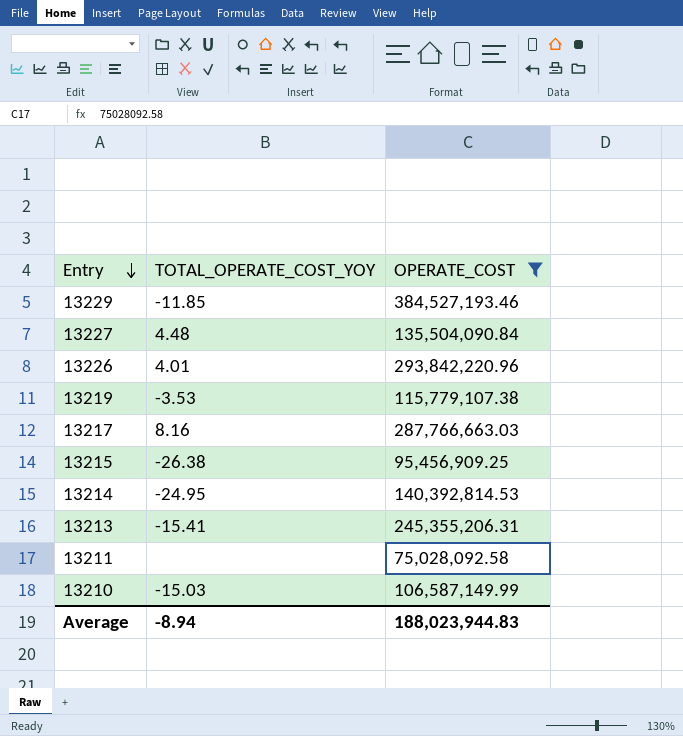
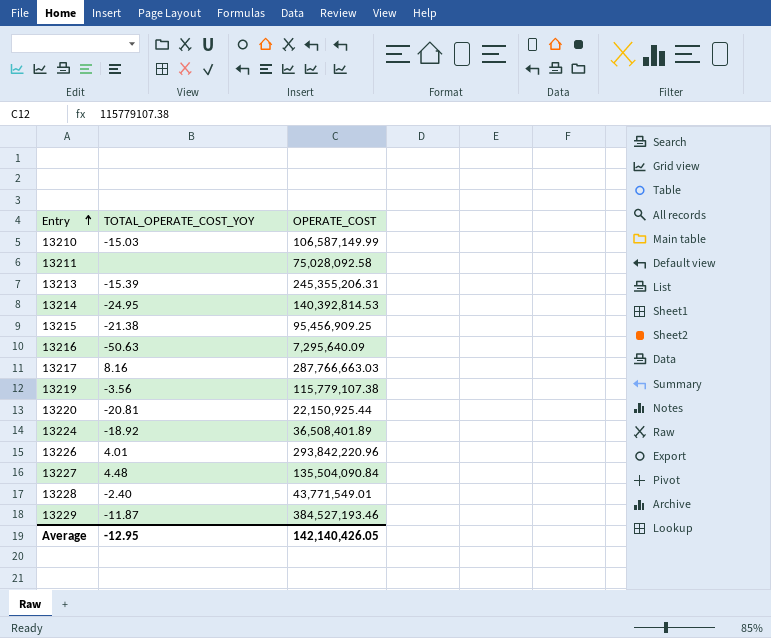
filter: OPERATE_COST >= 75,028,092.58 -> none
row order: Entry descending -> Entry ascending
13213 | TOTAL_OPERATE_COST_YOY: -15.41 -> -15.39
13215 | TOTAL_OPERATE_COST_YOY: -26.38 -> -21.38
13219 | TOTAL_OPERATE_COST_YOY: -3.53 -> -3.56
13229 | TOTAL_OPERATE_COST_YOY: -11.85 -> -11.87
Average | TOTAL_OPERATE_COST_YOY: -8.94 -> -12.95
Average | OPERATE_COST: 188,023,944.83 -> 142,140,426.05

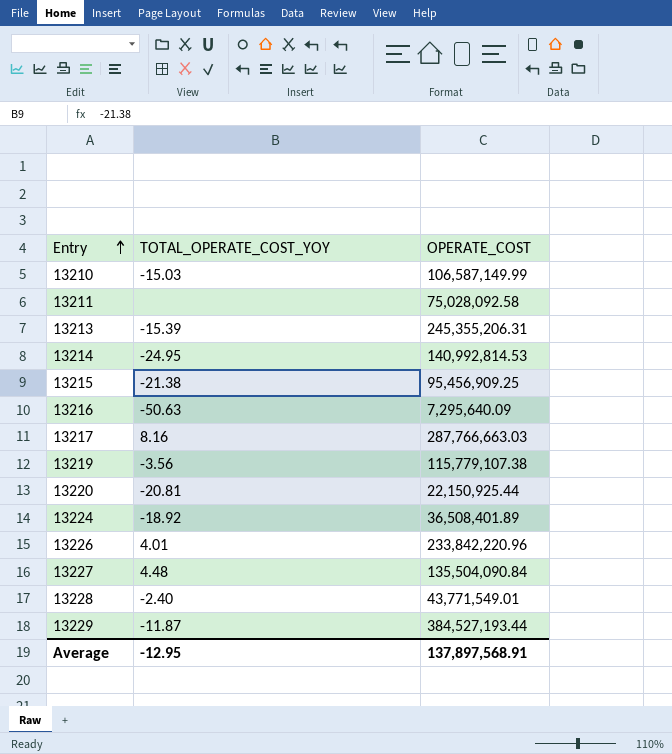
13214 | OPERATE_COST: 140,392,814.53 -> 140,992,814.53
13226 | OPERATE_COST: 293,842,220.96 -> 233,842,220.96
13229 | OPERATE_COST: 384,527,193.46 -> 384,527,193.44
Average | OPERATE_COST: 142,140,426.05 -> 137,897,568.91

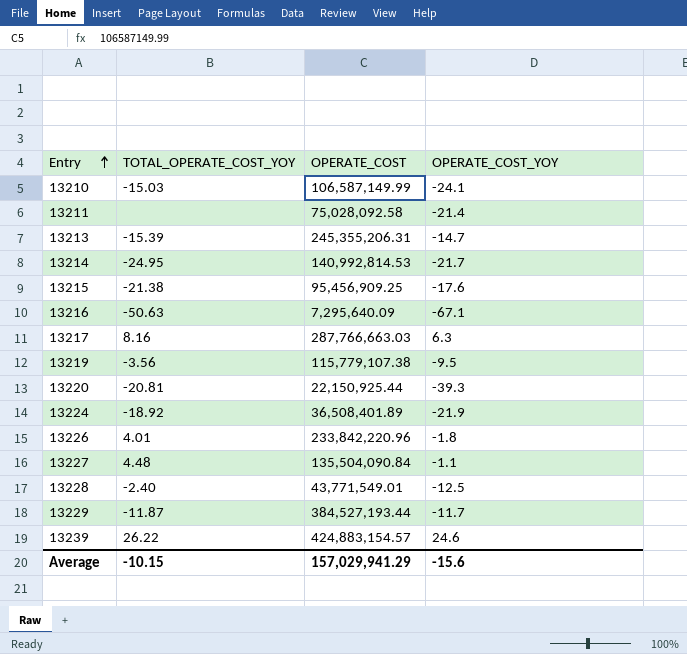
column OPERATE_COST_YOY | position: none -> 4
row 13239: none -> 26.22 | 424,883,154.57 | 24.6
Average | TOTAL_OPERATE_COST_YOY: -12.95 -> -10.15
Average | OPERATE_COST: 137,897,568.91 -> 157,029,941.29

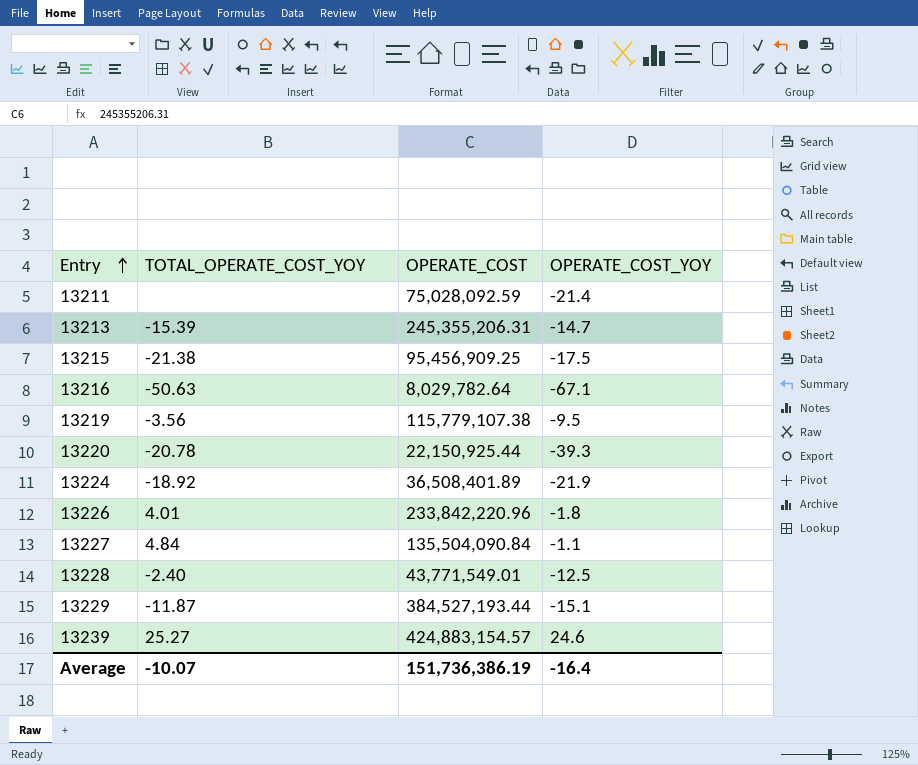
row 13210: -15.03 | 106,587,149.99 | -24.1 -> none
row 13214: -24.95 | 140,992,814.53 | -21.7 -> none
row 13217: 8.16 | 287,766,663.03 | 6.3 -> none
13211 | OPERATE_COST: 75,028,092.58 -> 75,028,092.59
13215 | OPERATE_COST_YOY: -17.6 -> -17.5
13216 | OPERATE_COST: 7,295,640.09 -> 8,029,782.64
13220 | TOTAL_OPERATE_COST_YOY: -20.81 -> -20.78
13227 | TOTAL_OPERATE_COST_YOY: 4.48 -> 4.84
13229 | OPERATE_COST_YOY: -11.7 -> -15.1
13239 | TOTAL_OPERATE_COST_YOY: 26.22 -> 25.27
Average | TOTAL_OPERATE_COST_YOY: -10.15 -> -10.07
Average | OPERATE_COST: 157,029,941.29 -> 151,736,386.19
Average | OPERATE_COST_YOY: -15.6 -> -16.4

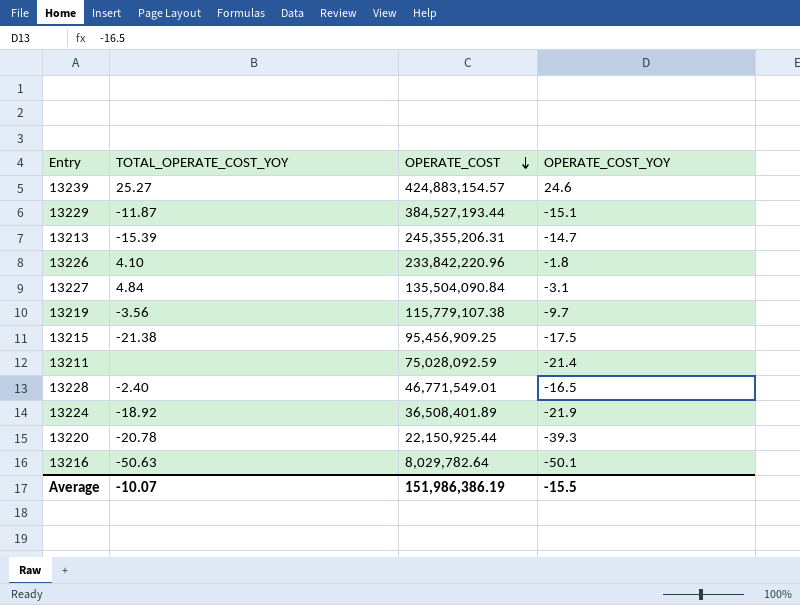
row order: Entry ascending -> OPERATE_COST descending
13226 | TOTAL_OPERATE_COST_YOY: 4.01 -> 4.10
13227 | OPERATE_COST_YOY: -1.1 -> -3.1
13219 | OPERATE_COST_YOY: -9.5 -> -9.7
13228 | OPERATE_COST: 43,771,549.01 -> 46,771,549.01
13228 | OPERATE_COST_YOY: -12.5 -> -16.5
13216 | OPERATE_COST_YOY: -67.1 -> -50.1
Average | OPERATE_COST: 151,736,386.19 -> 151,986,386.19
Average | OPERATE_COST_YOY: -16.4 -> -15.5

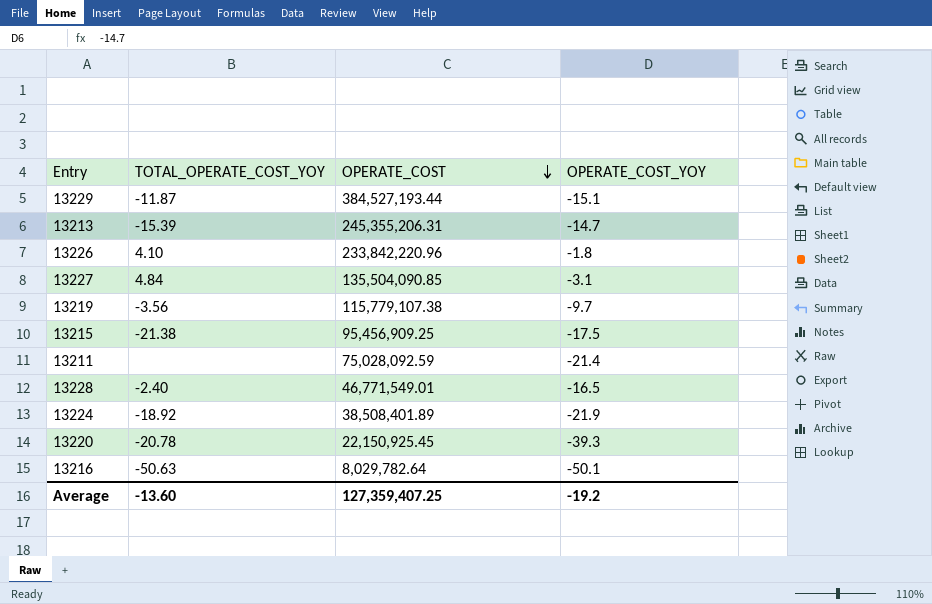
row 13239: 25.27 | 424,883,154.57 | 24.6 -> none
13227 | OPERATE_COST: 135,504,090.84 -> 135,504,090.85
13224 | OPERATE_COST: 36,508,401.89 -> 38,508,401.89
13220 | OPERATE_COST: 22,150,925.44 -> 22,150,925.45
Average | TOTAL_OPERATE_COST_YOY: -10.07 -> -13.60
Average | OPERATE_COST: 151,986,386.19 -> 127,359,407.25
Average | OPERATE_COST_YOY: -15.5 -> -19.2

